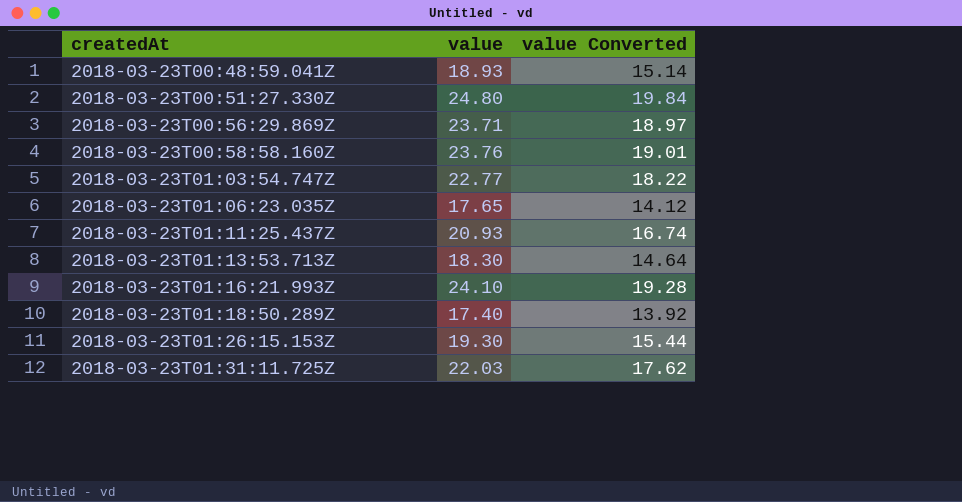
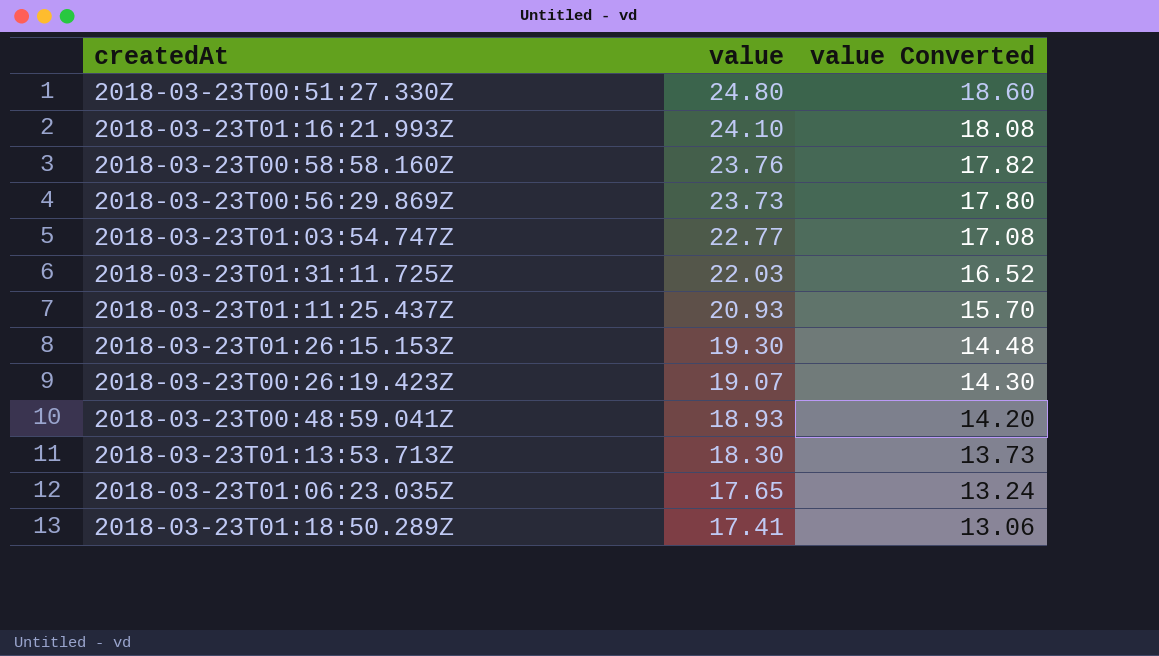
row order: createdAt ascending -> value descending
column value Converted | formula: [value] * 0.8 -> [value] * 0.75
2018-03-23T00:56:29.869Z | value: 23.71 -> 23.73
row 2018-03-23T00:26:19.423Z: none -> 19.07 | 14.30
2018-03-23T01:18:50.289Z | value: 17.40 -> 17.41

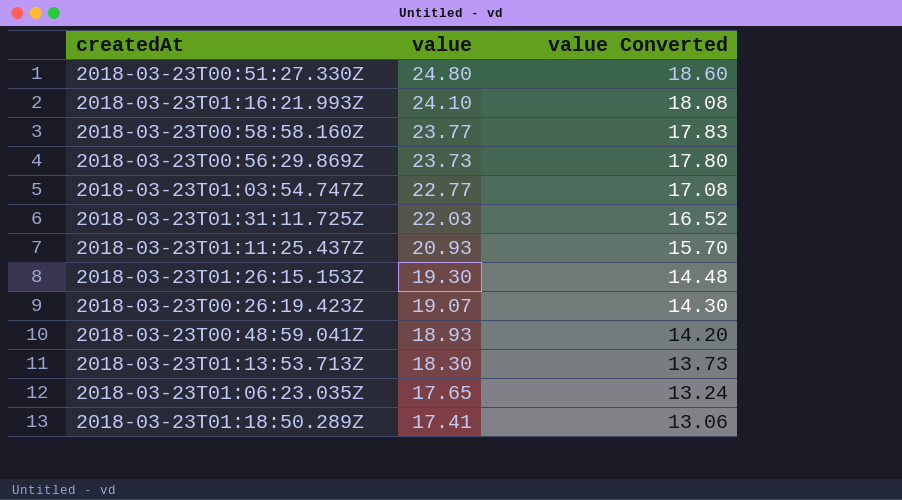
2018-03-23T00:58:58.160Z | value: 23.76 -> 23.77
2018-03-23T00:58:58.160Z | value Converted: 17.82 -> 17.83

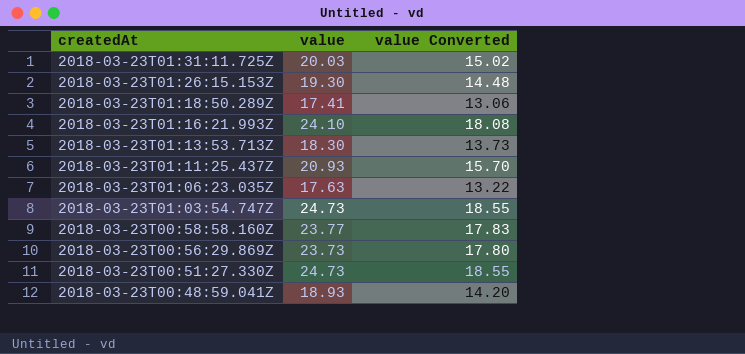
row order: value descending -> createdAt descending
row 2018-03-23T00:26:19.423Z: 19.07 | 14.30 -> none
2018-03-23T01:31:11.725Z | value: 22.03 -> 20.03
2018-03-23T01:31:11.725Z | value Converted: 16.52 -> 15.02
2018-03-23T01:06:23.035Z | value: 17.65 -> 17.63
2018-03-23T01:06:23.035Z | value Converted: 13.24 -> 13.22
2018-03-23T01:03:54.747Z | value: 22.77 -> 24.73
2018-03-23T01:03:54.747Z | value Converted: 17.08 -> 18.55
2018-03-23T00:51:27.330Z | value: 24.80 -> 24.73
2018-03-23T00:51:27.330Z | value Converted: 18.60 -> 18.55

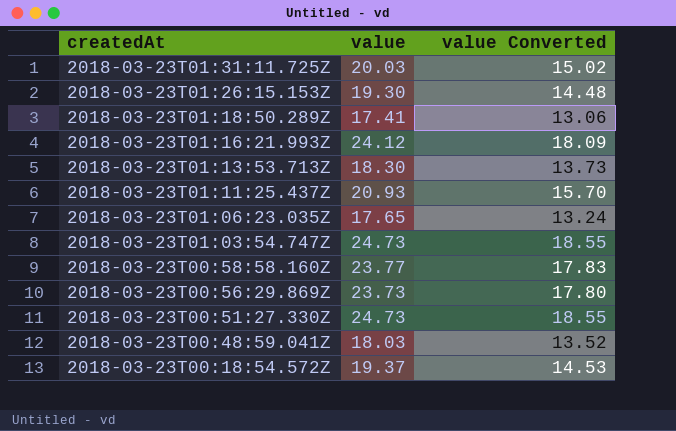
2018-03-23T01:16:21.993Z | value: 24.10 -> 24.12
2018-03-23T01:16:21.993Z | value Converted: 18.08 -> 18.09
2018-03-23T01:06:23.035Z | value: 17.63 -> 17.65
2018-03-23T01:06:23.035Z | value Converted: 13.22 -> 13.24
2018-03-23T00:48:59.041Z | value: 18.93 -> 18.03
2018-03-23T00:48:59.041Z | value Converted: 14.20 -> 13.52
row 2018-03-23T00:18:54.572Z: none -> 19.37 | 14.53

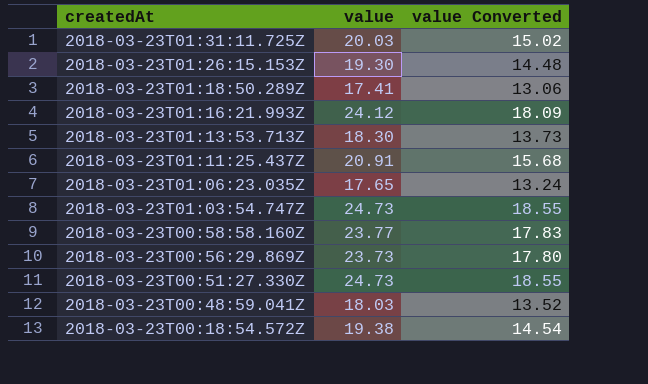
2018-03-23T01:11:25.437Z | value: 20.93 -> 20.91
2018-03-23T01:11:25.437Z | value Converted: 15.70 -> 15.68
2018-03-23T00:18:54.572Z | value: 19.37 -> 19.38
2018-03-23T00:18:54.572Z | value Converted: 14.53 -> 14.54

